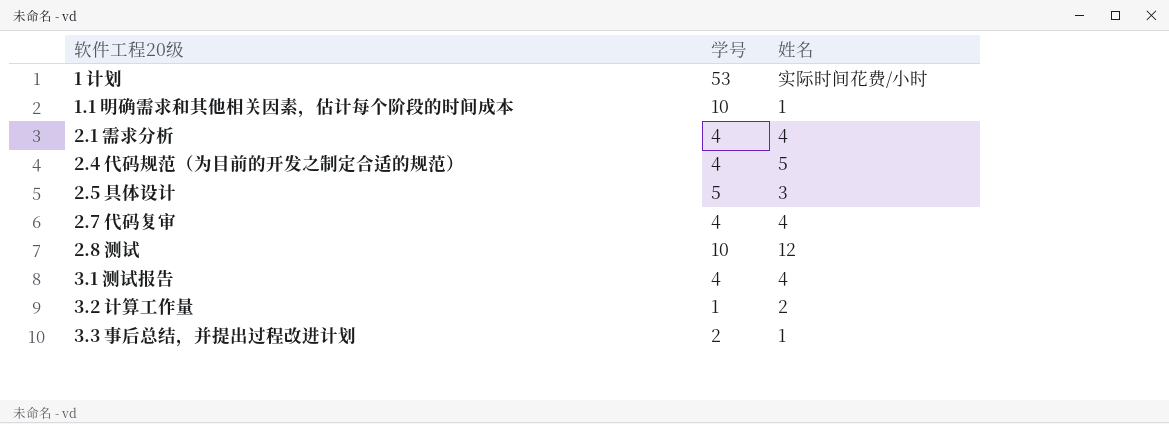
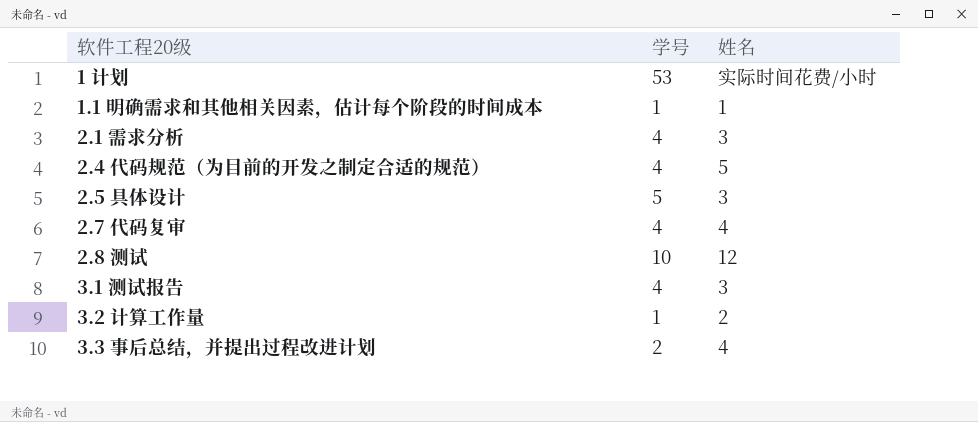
1.1 明确需求和其他相关因素，估计每个阶段的时间成本 | 学号: 10 -> 1
2.1 需求分析 | 姓名: 4 -> 3
3.1 测试报告 | 姓名: 4 -> 3
3.3 事后总结，并提出过程改进计划 | 姓名: 1 -> 4

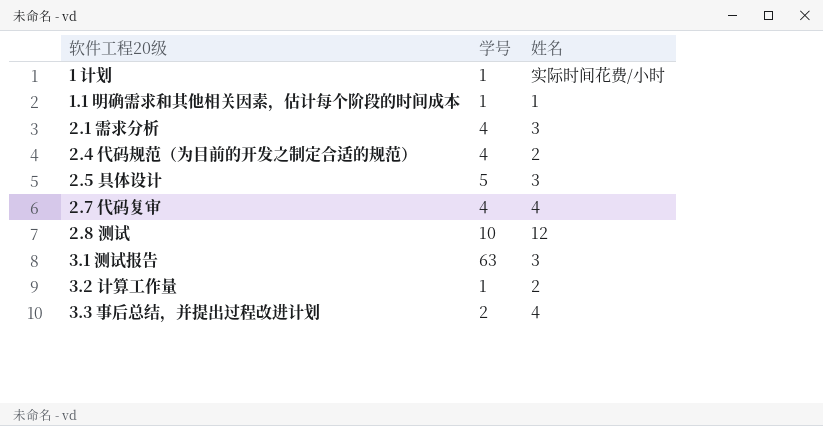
1 计划 | 学号: 53 -> 1
2.4 代码规范（为目前的开发之制定合适的规范） | 姓名: 5 -> 2
3.1 测试报告 | 学号: 4 -> 63

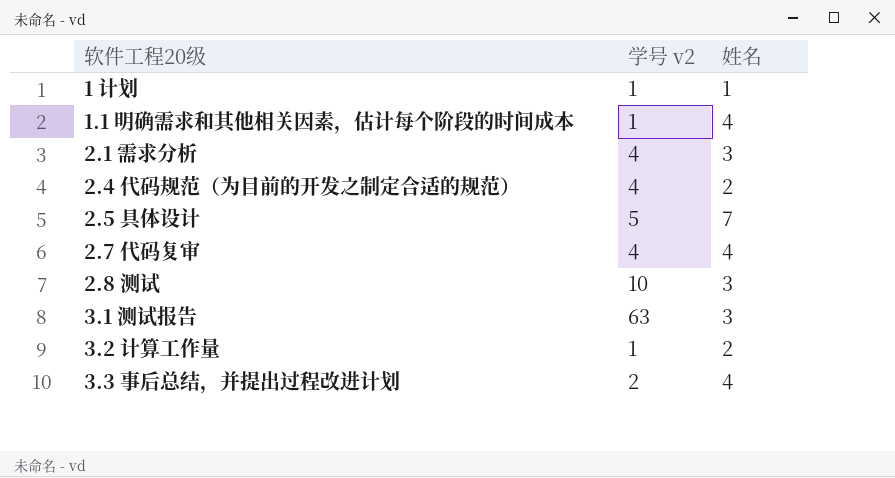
column name: 学号 -> 学号 v2
1 计划 | 姓名: 实际时间花费/小时 -> 1
1.1 明确需求和其他相关因素，估计每个阶段的时间成本 | 姓名: 1 -> 4
2.5 具体设计 | 姓名: 3 -> 7
2.8 测试 | 姓名: 12 -> 3

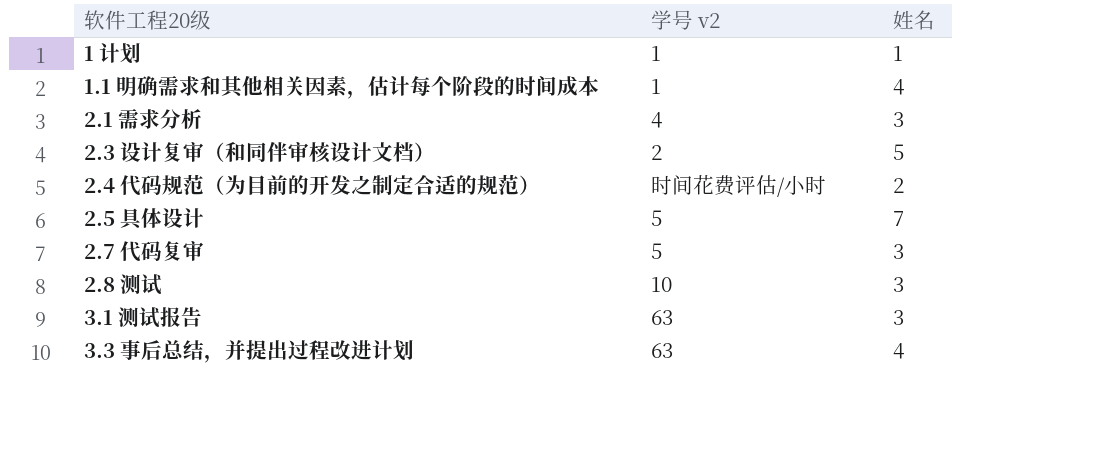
row 3.2 计算工作量: 1 | 2 -> none
row 2.3 设计复审（和同伴审核设计文档）: none -> 2 | 5
2.4 代码规范（为目前的开发之制定合适的规范） | 学号 v2: 4 -> 时间花费评估/小时
2.7 代码复审 | 学号 v2: 4 -> 5
2.7 代码复审 | 姓名: 4 -> 3
3.3 事后总结，并提出过程改进计划 | 学号 v2: 2 -> 63

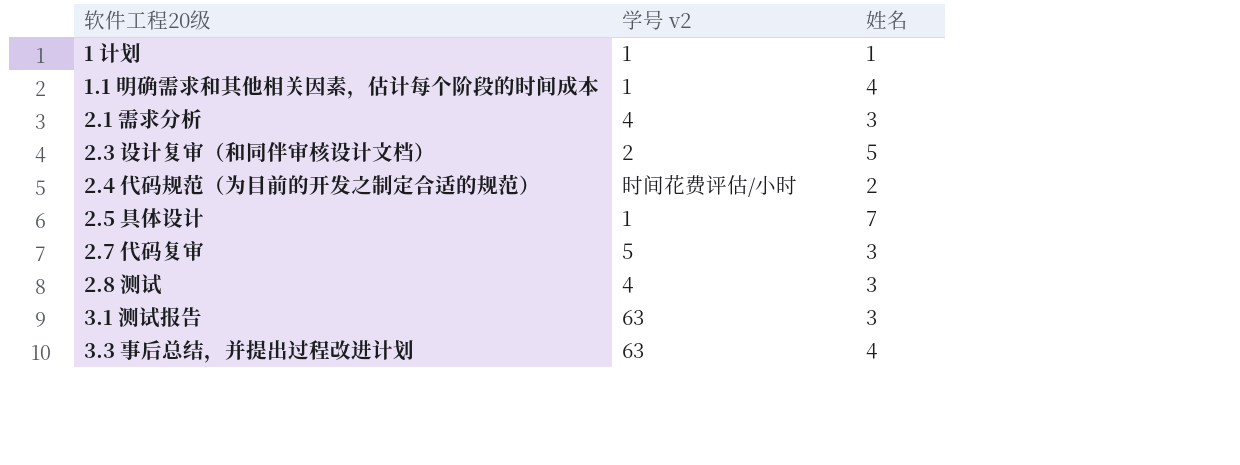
2.5 具体设计 | 学号 v2: 5 -> 1
2.8 测试 | 学号 v2: 10 -> 4

